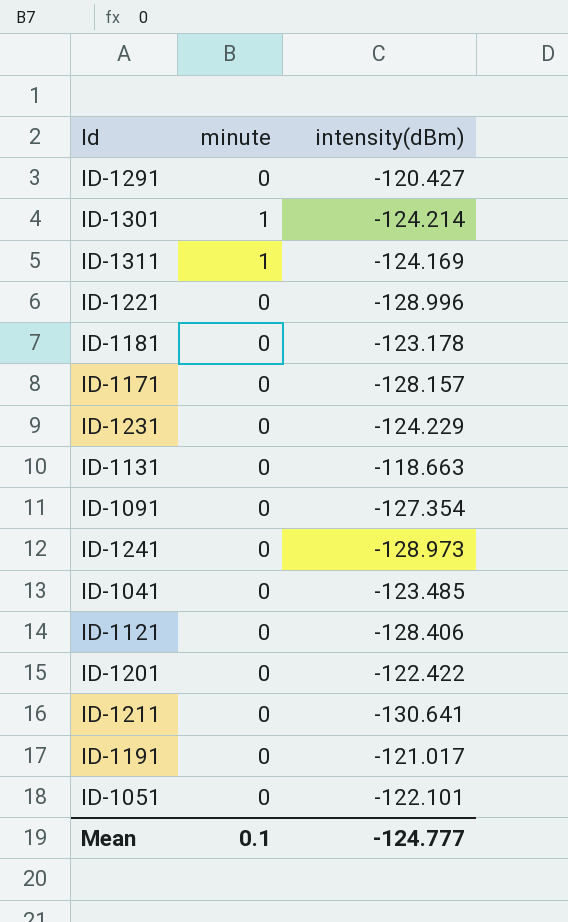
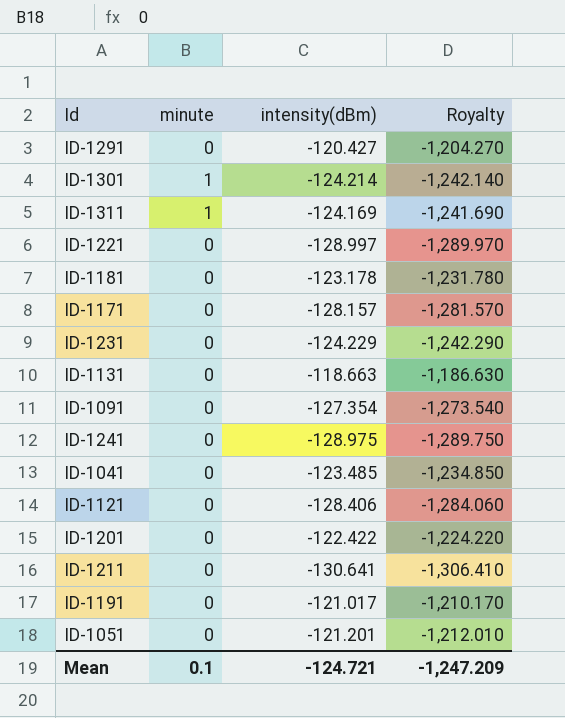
column Royalty | formula: none -> [intensity(dBm)] * 10
ID-1221 | intensity(dBm): -128.996 -> -128.997
ID-1241 | intensity(dBm): -128.973 -> -128.975
ID-1051 | intensity(dBm): -122.101 -> -121.201
Mean | intensity(dBm): -124.777 -> -124.721

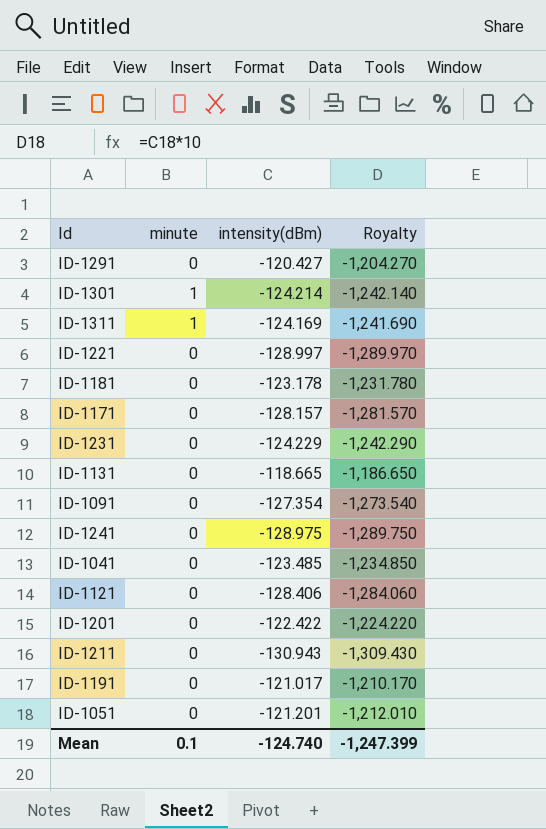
ID-1131 | intensity(dBm): -118.663 -> -118.665
ID-1131 | Royalty: -1,186.630 -> -1,186.650
ID-1211 | intensity(dBm): -130.641 -> -130.943
ID-1211 | Royalty: -1,306.410 -> -1,309.430
Mean | intensity(dBm): -124.721 -> -124.740
Mean | Royalty: -1,247.209 -> -1,247.399

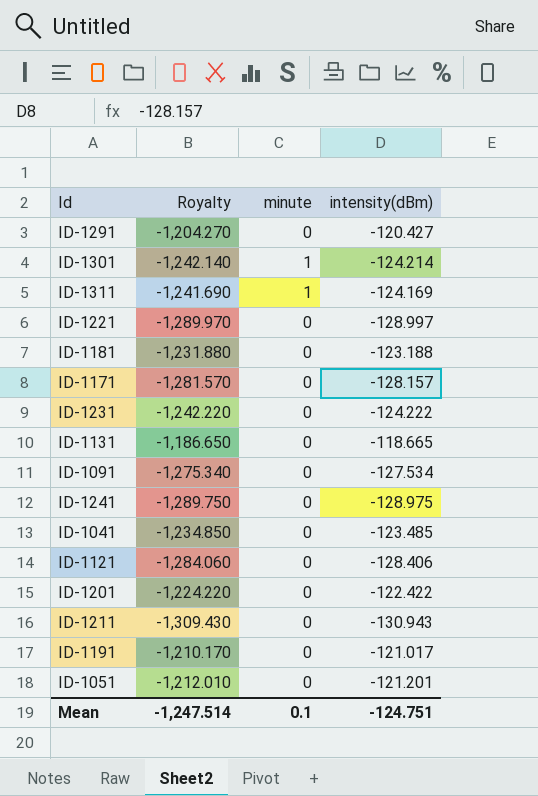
column Royalty | position: 4 -> 2
ID-1181 | Royalty: -1,231.780 -> -1,231.880
ID-1181 | intensity(dBm): -123.178 -> -123.188
ID-1231 | Royalty: -1,242.290 -> -1,242.220
ID-1231 | intensity(dBm): -124.229 -> -124.222
ID-1091 | Royalty: -1,273.540 -> -1,275.340
ID-1091 | intensity(dBm): -127.354 -> -127.534
Mean | Royalty: -1,247.399 -> -1,247.514
Mean | intensity(dBm): -124.740 -> -124.751

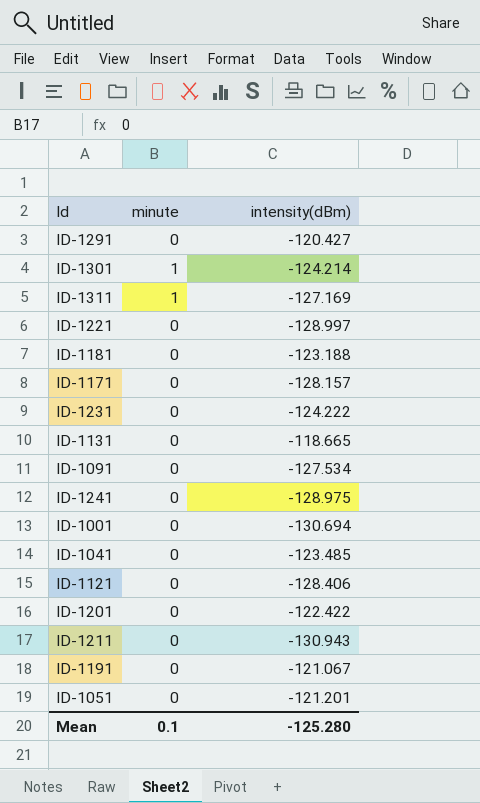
column Royalty | formula: [intensity(dBm)] * 10 -> none
ID-1311 | intensity(dBm): -124.169 -> -127.169
row ID-1001: none -> 0 | -130.694
ID-1191 | intensity(dBm): -121.017 -> -121.067
Mean | intensity(dBm): -124.751 -> -125.280

